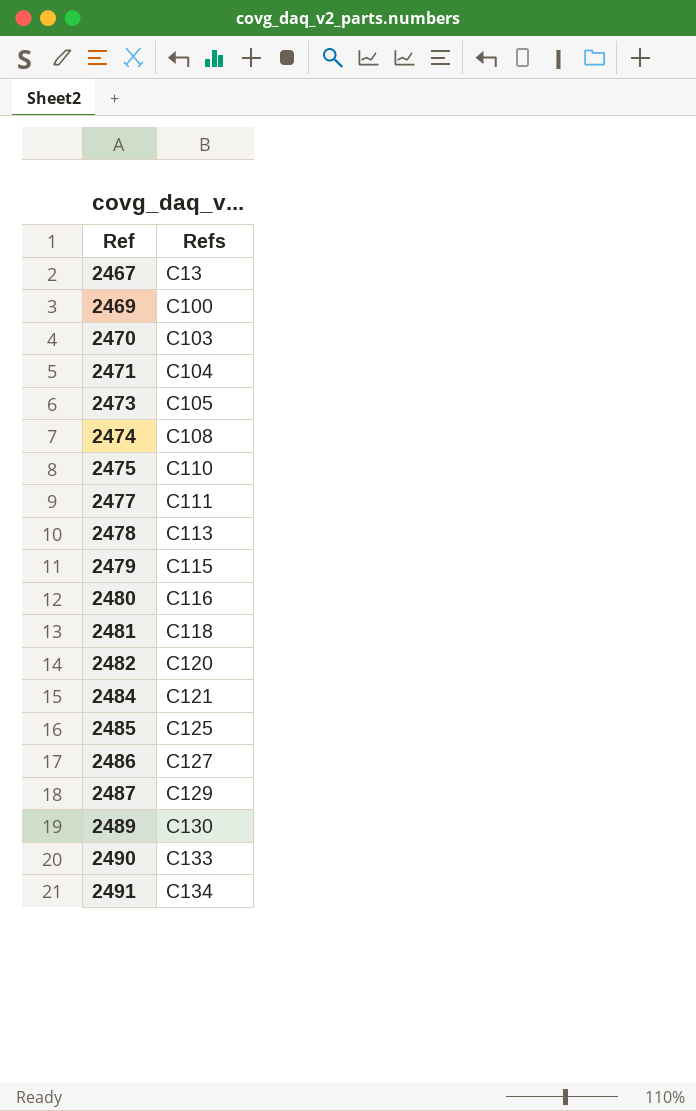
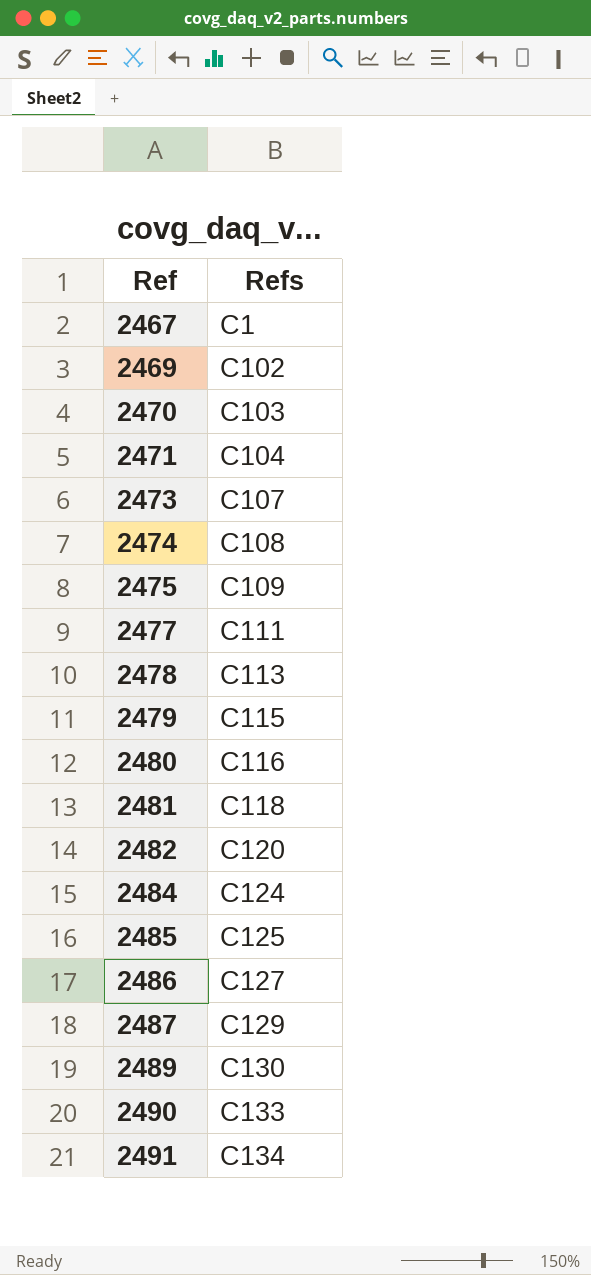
2467 | Refs: C13 -> C1
2469 | Refs: C100 -> C102
2473 | Refs: C105 -> C107
2475 | Refs: C110 -> C109
2484 | Refs: C121 -> C124

